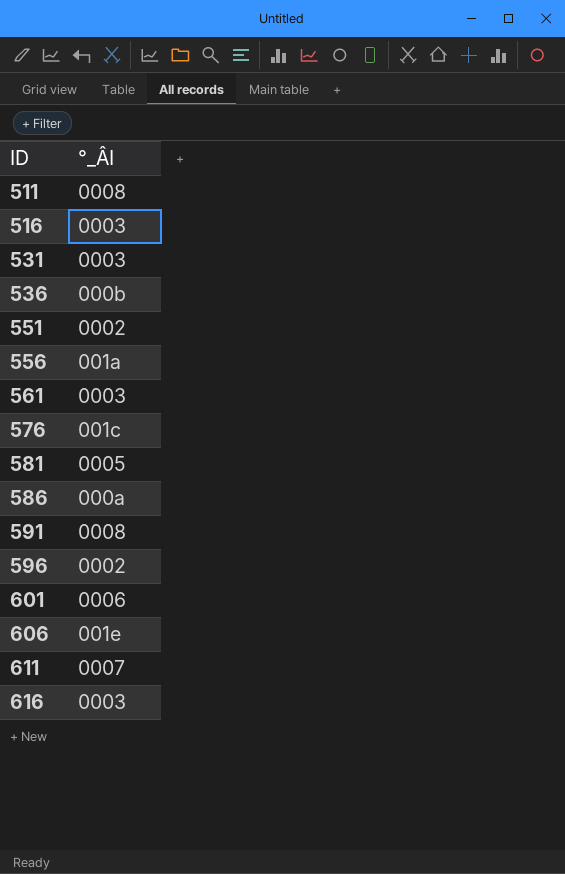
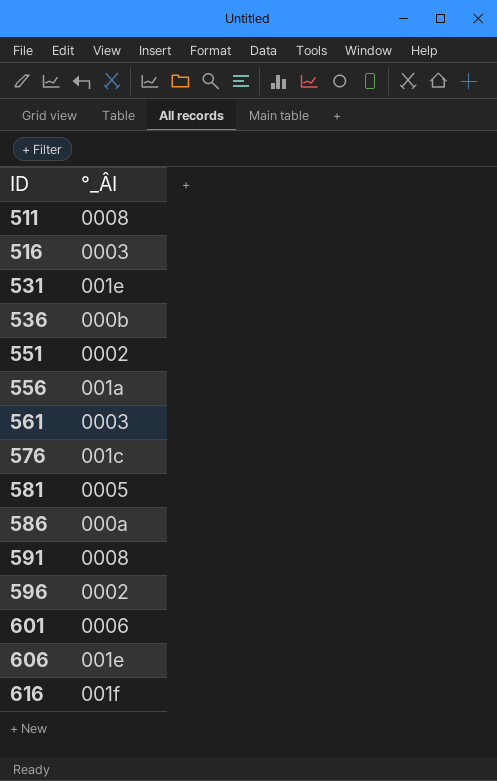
row 611: 0007 -> none
531 | °_ÂI: 0003 -> 001e
616 | °_ÂI: 0003 -> 001f

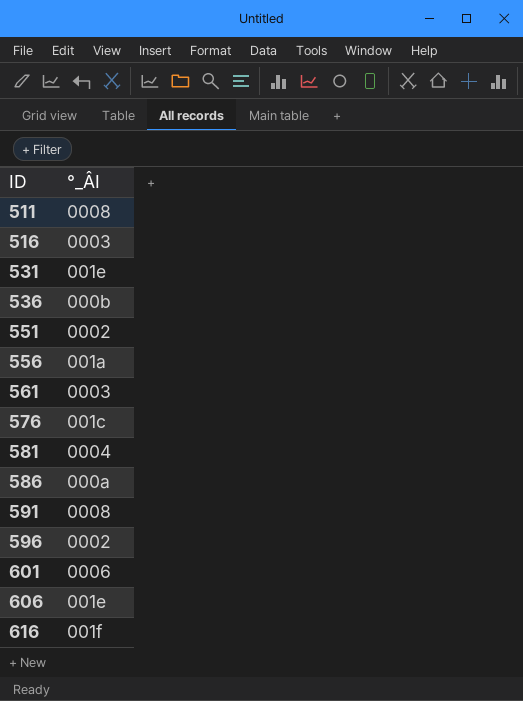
581 | °_ÂI: 0005 -> 0004

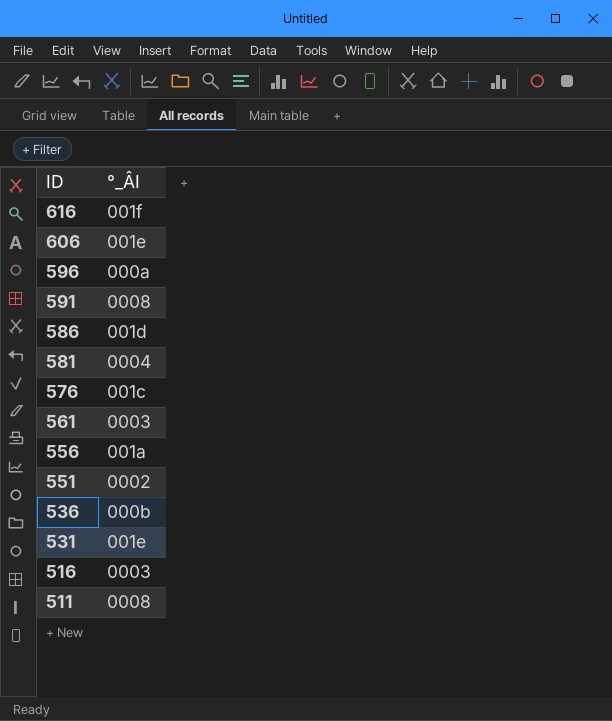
row order: ID ascending -> ID descending
row 601: 0006 -> none
596 | °_ÂI: 0002 -> 000a
586 | °_ÂI: 000a -> 001d

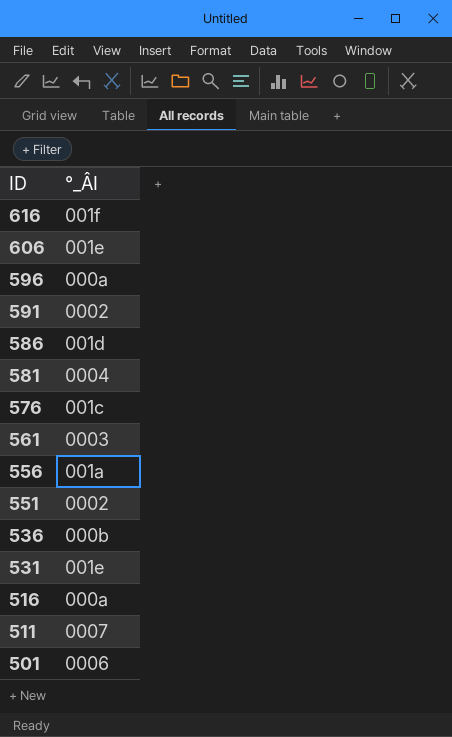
591 | °_ÂI: 0008 -> 0002
516 | °_ÂI: 0003 -> 000a
511 | °_ÂI: 0008 -> 0007
row 501: none -> 0006

